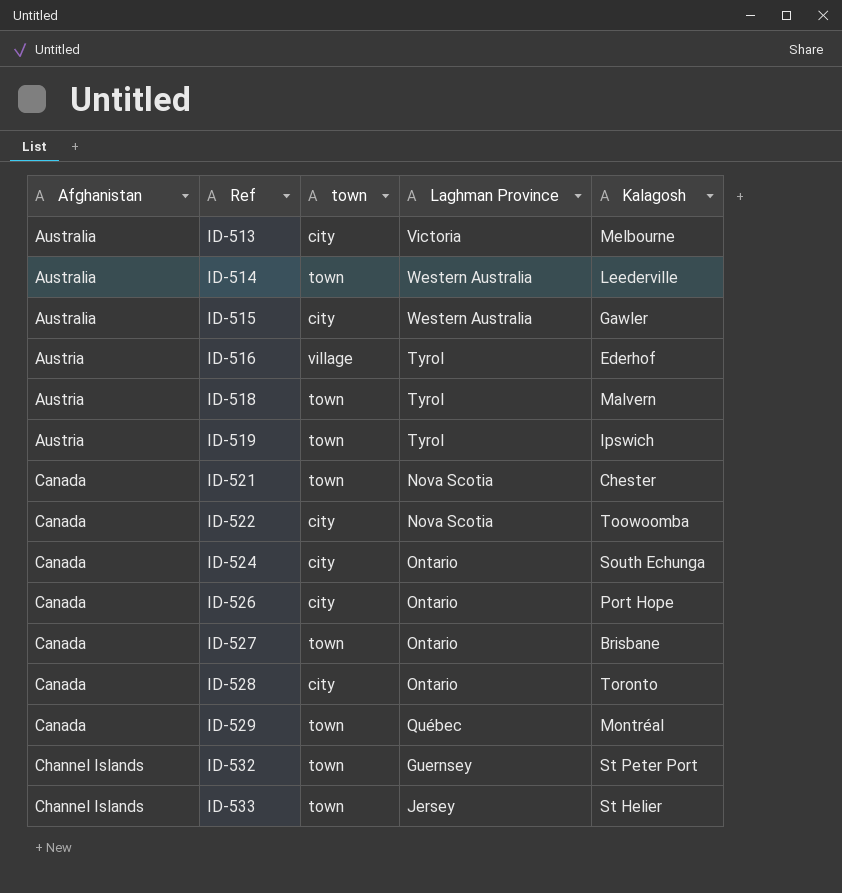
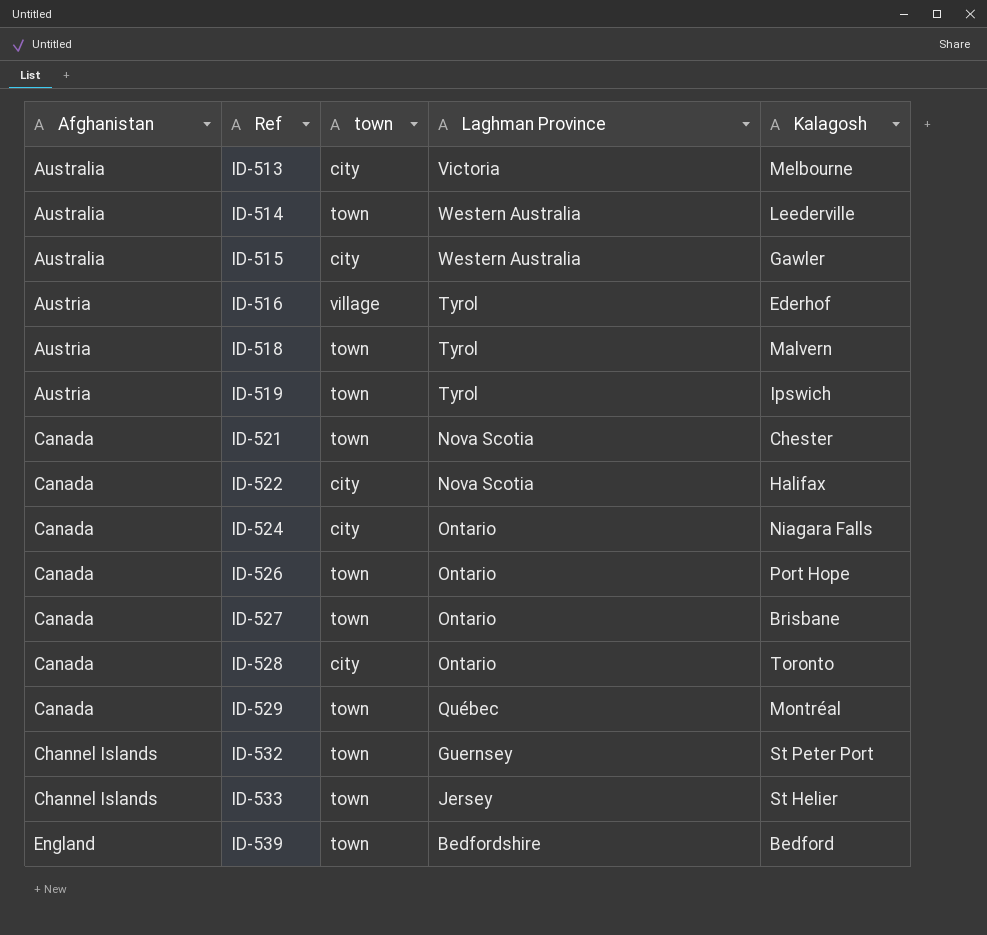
ID-522 | Kalagosh: Toowoomba -> Halifax
ID-524 | Kalagosh: South Echunga -> Niagara Falls
ID-526 | town: city -> town
row ID-539: none -> England | town | Bedfordshire | Bedford

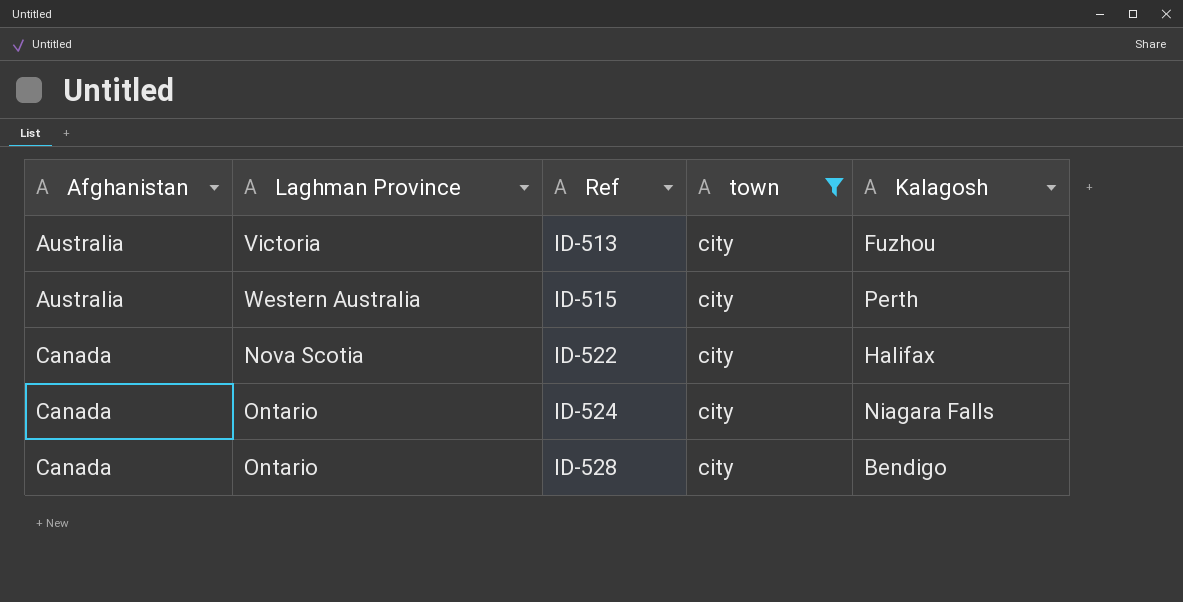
filter: none -> town = city
column Laghman Province | position: 4 -> 2
ID-513 | Kalagosh: Melbourne -> Fuzhou
ID-515 | Kalagosh: Gawler -> Perth
ID-528 | Kalagosh: Toronto -> Bendigo

